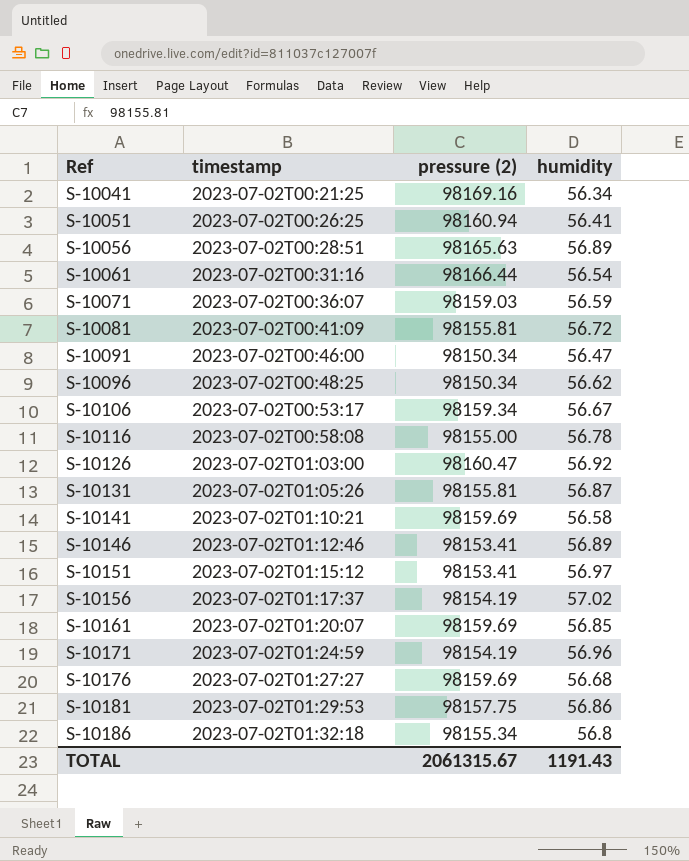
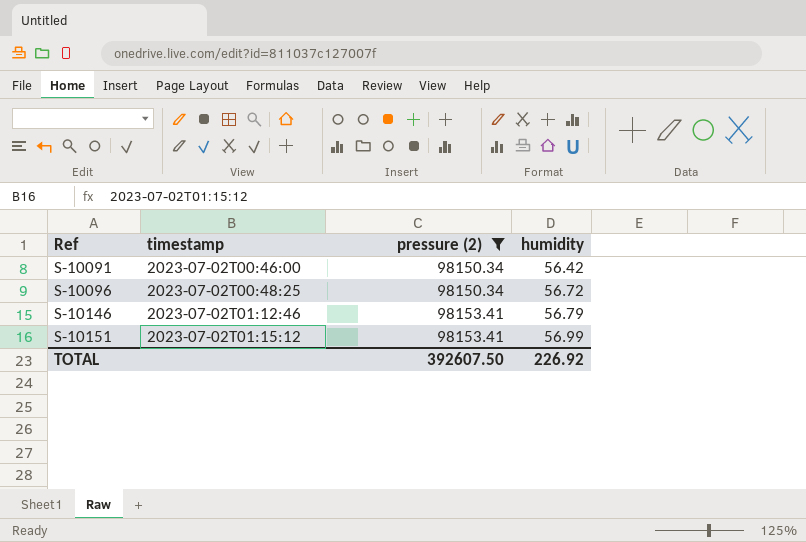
filter: none -> pressure (2) <= 98153.41
S-10091 | humidity: 56.47 -> 56.42
S-10096 | humidity: 56.62 -> 56.72
S-10146 | humidity: 56.89 -> 56.79
S-10151 | humidity: 56.97 -> 56.99
TOTAL | pressure (2): 2061315.67 -> 392607.50
TOTAL | humidity: 1191.43 -> 226.92

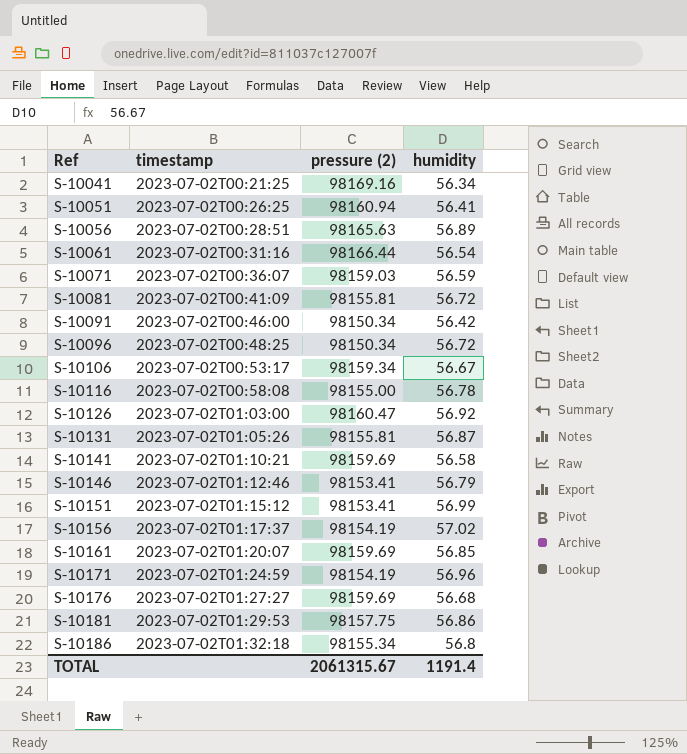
filter: pressure (2) <= 98153.41 -> none
TOTAL | pressure (2): 392607.50 -> 2061315.67
TOTAL | humidity: 226.92 -> 1191.4

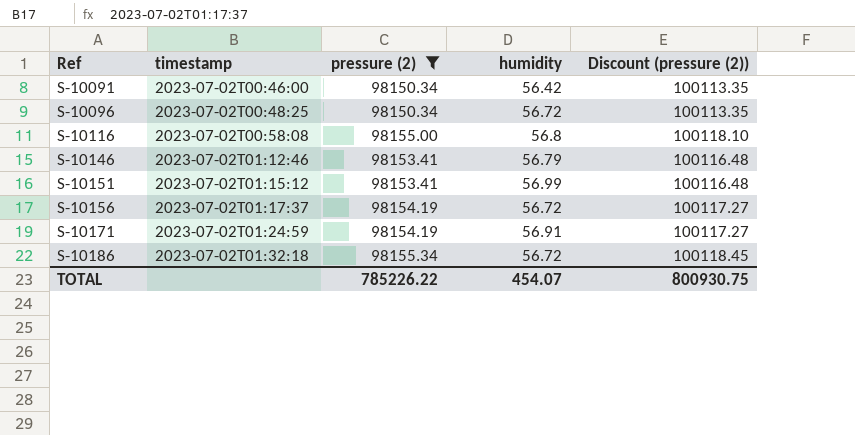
filter: none -> pressure (2) <= 98155.34
column Discount (pressure (2)) | formula: none -> [pressure (2)] * 1.02
S-10116 | humidity: 56.78 -> 56.8
S-10156 | humidity: 57.02 -> 56.72
S-10171 | humidity: 56.96 -> 56.91
S-10186 | humidity: 56.8 -> 56.72
TOTAL | pressure (2): 2061315.67 -> 785226.22
TOTAL | humidity: 1191.4 -> 454.07

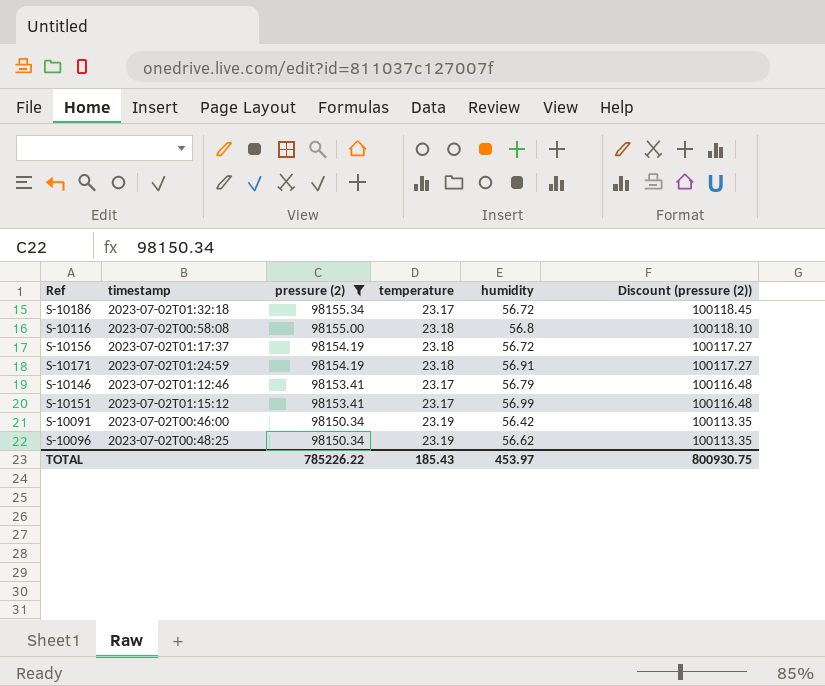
row order: Ref ascending -> pressure (2) descending
column temperature | position: none -> 4
S-10096 | humidity: 56.72 -> 56.62
TOTAL | humidity: 454.07 -> 453.97

